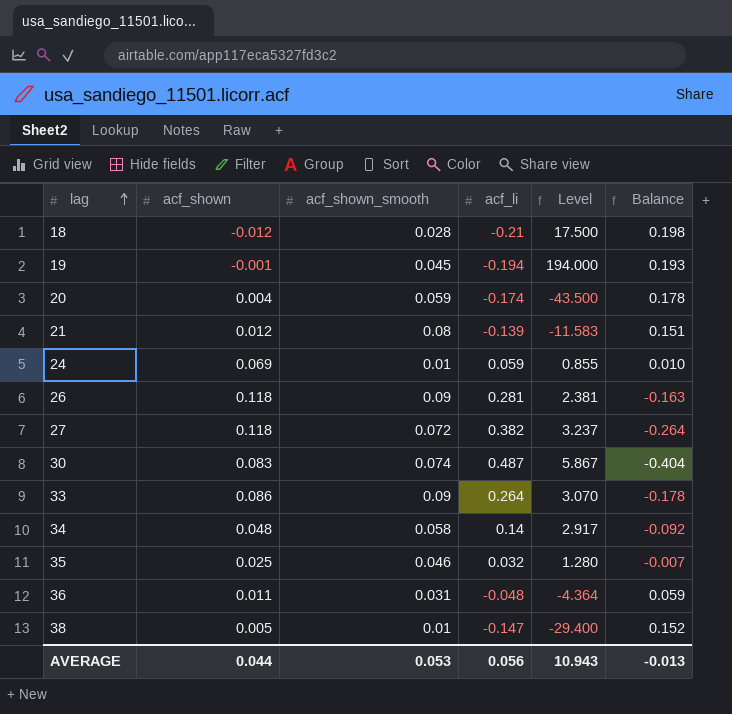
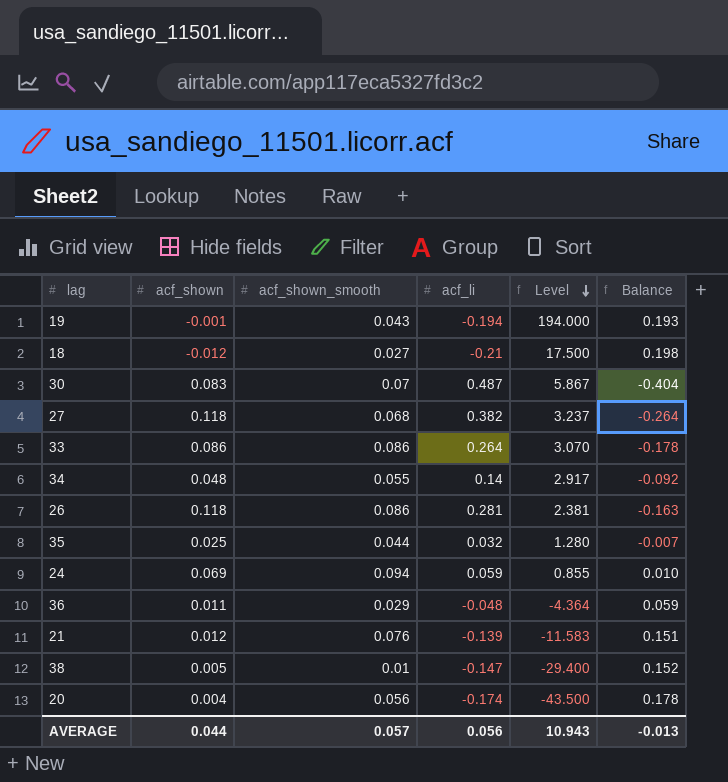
row order: lag ascending -> Level descending
19 | acf_shown_smooth: 0.045 -> 0.043
18 | acf_shown_smooth: 0.028 -> 0.027
30 | acf_shown_smooth: 0.074 -> 0.07
27 | acf_shown_smooth: 0.072 -> 0.068
33 | acf_shown_smooth: 0.09 -> 0.086
34 | acf_shown_smooth: 0.058 -> 0.055
26 | acf_shown_smooth: 0.09 -> 0.086
35 | acf_shown_smooth: 0.046 -> 0.044
24 | acf_shown_smooth: 0.01 -> 0.094
36 | acf_shown_smooth: 0.031 -> 0.029
21 | acf_shown_smooth: 0.08 -> 0.076
20 | acf_shown_smooth: 0.059 -> 0.056
AVERAGE | acf_shown_smooth: 0.053 -> 0.057

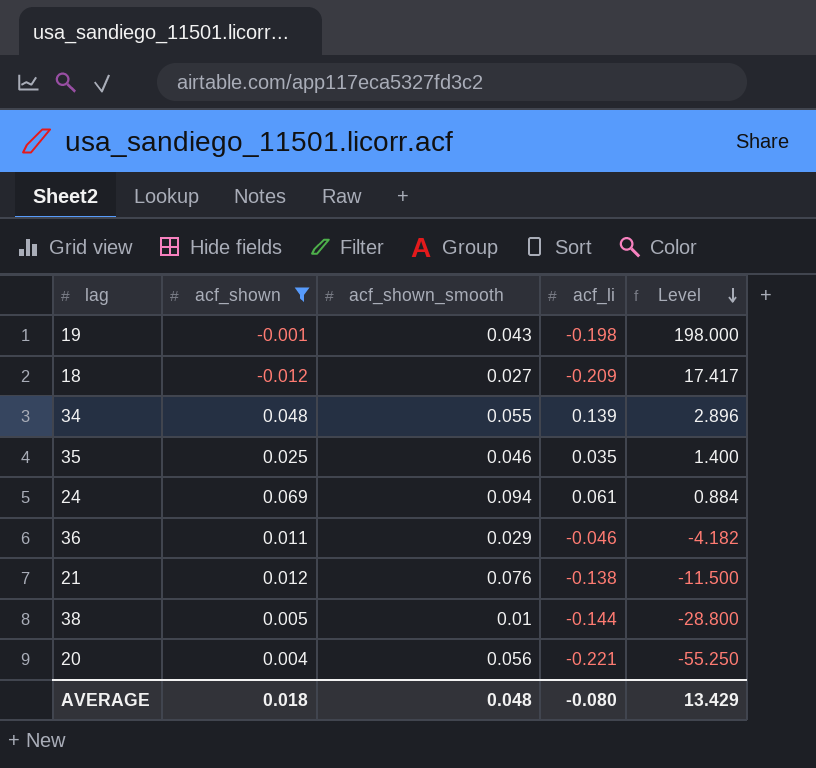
filter: none -> acf_shown <= 0.069
column Balance | formula: [acf_shown] - [acf_li] -> none
19 | acf_li: -0.194 -> -0.198
19 | Level: 194.000 -> 198.000
18 | acf_li: -0.21 -> -0.209
18 | Level: 17.500 -> 17.417
34 | acf_li: 0.14 -> 0.139
34 | Level: 2.917 -> 2.896
35 | acf_shown_smooth: 0.044 -> 0.046
35 | acf_li: 0.032 -> 0.035
35 | Level: 1.280 -> 1.400
24 | acf_li: 0.059 -> 0.061
24 | Level: 0.855 -> 0.884
36 | acf_li: -0.048 -> -0.046
36 | Level: -4.364 -> -4.182
21 | acf_li: -0.139 -> -0.138
21 | Level: -11.583 -> -11.500
38 | acf_li: -0.147 -> -0.144
38 | Level: -29.400 -> -28.800
20 | acf_li: -0.174 -> -0.221
20 | Level: -43.500 -> -55.250
AVERAGE | acf_shown: 0.044 -> 0.018
AVERAGE | acf_shown_smooth: 0.057 -> 0.048
AVERAGE | acf_li: 0.056 -> -0.080
AVERAGE | Level: 10.943 -> 13.429

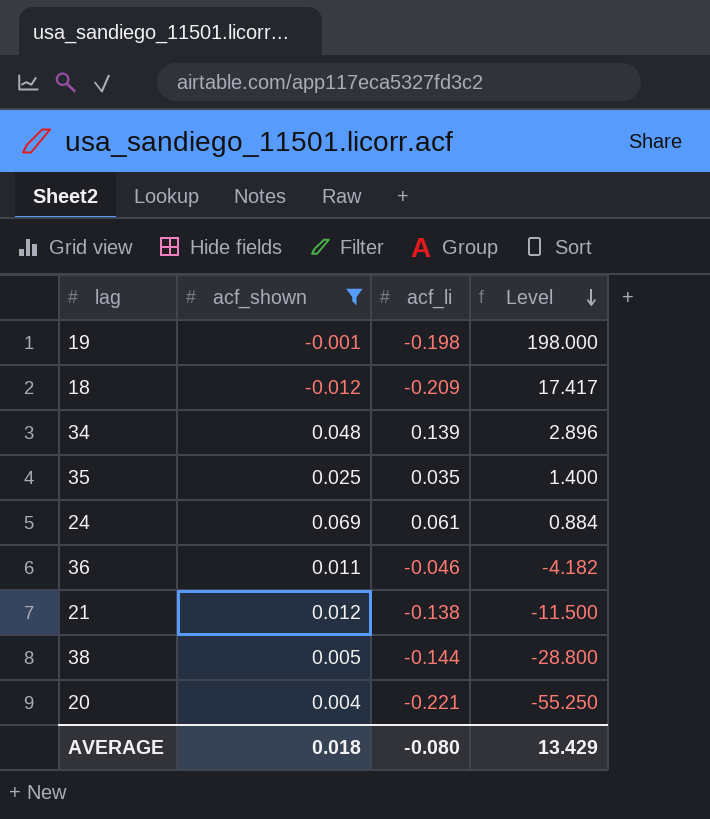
column acf_shown_smooth | position: 3 -> none

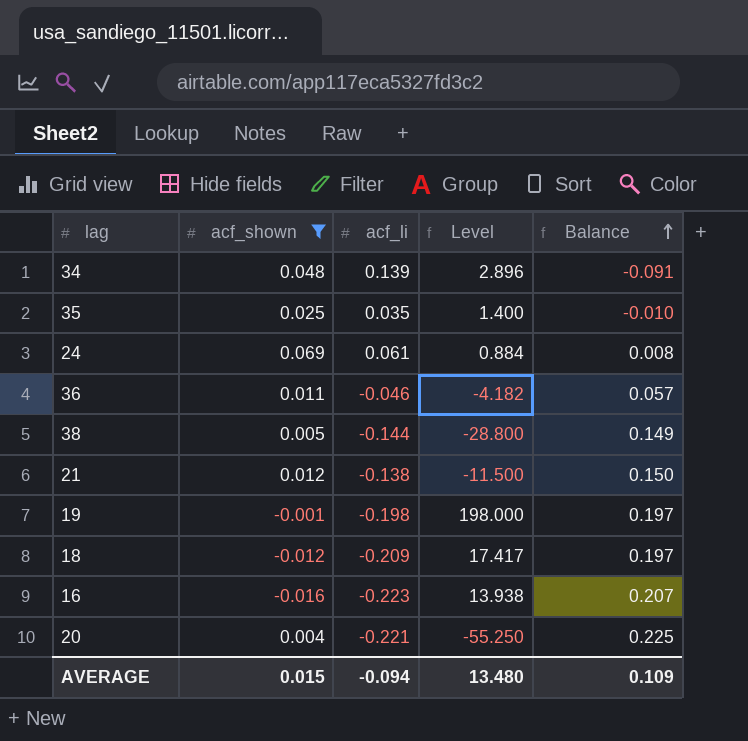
row order: Level descending -> Balance ascending
column Balance | formula: none -> [acf_shown] - [acf_li]
row 16: none -> -0.016 | -0.223 | 13.938 | 0.207
AVERAGE | acf_shown: 0.018 -> 0.015
AVERAGE | acf_li: -0.080 -> -0.094
AVERAGE | Level: 13.429 -> 13.480

